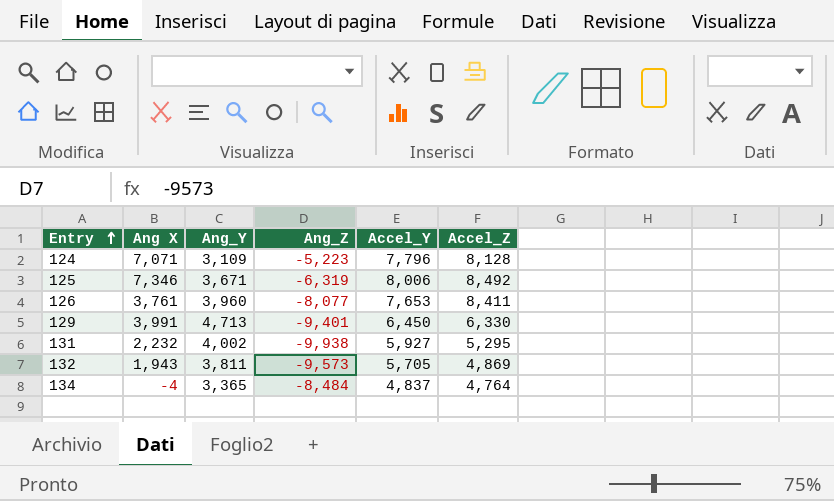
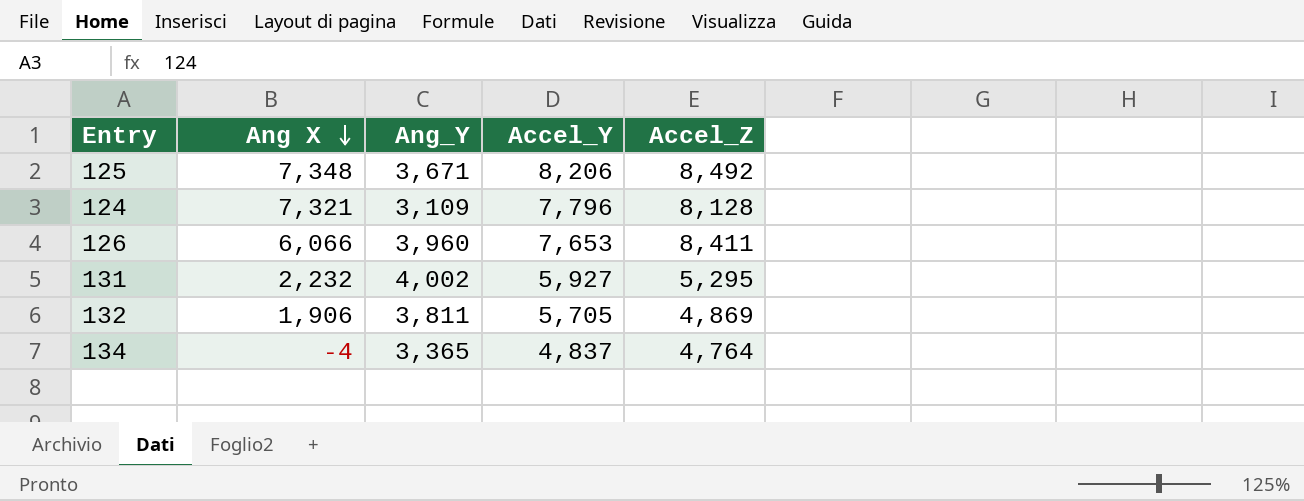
row order: Entry ascending -> Ang X descending
column Ang_Z | position: 4 -> none
row 129: 3,991 | 4,713 | -9,401 | 6,450 | 6,330 -> none
125 | Ang X: 7,346 -> 7,348
125 | Accel_Y: 8,006 -> 8,206
124 | Ang X: 7,071 -> 7,321
126 | Ang X: 3,761 -> 6,066
132 | Ang X: 1,943 -> 1,906

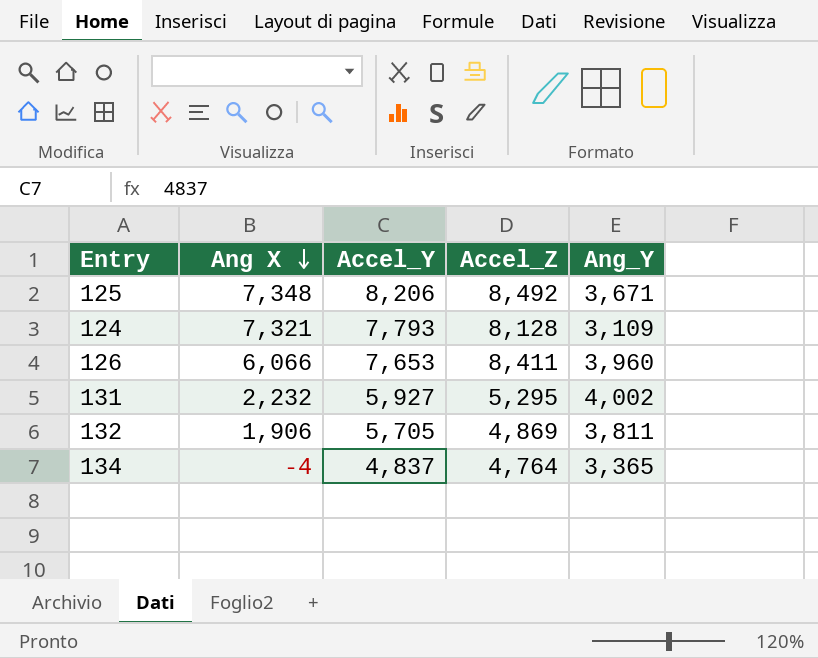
column Ang_Y | position: 3 -> 5
124 | Accel_Y: 7,796 -> 7,793

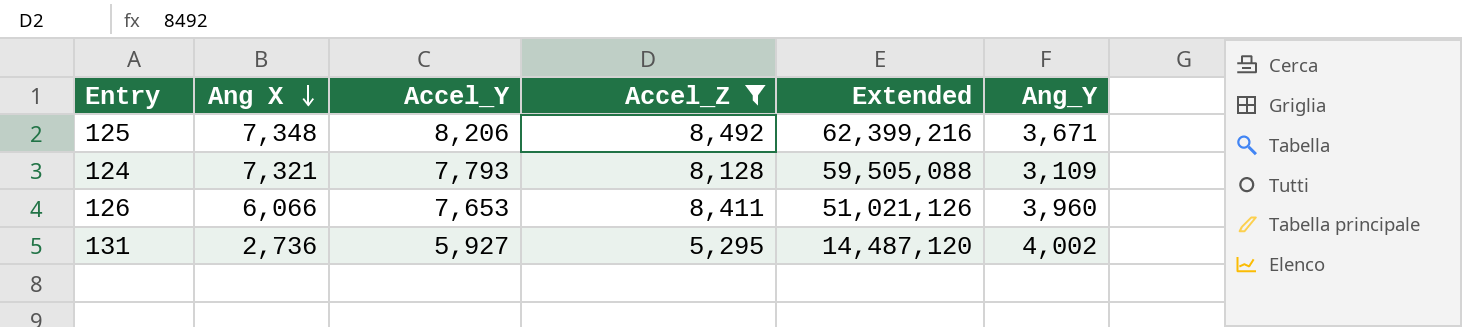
filter: none -> Accel_Z >= 5,295
column Extended | formula: none -> [Ang X] * [Accel_Z]
131 | Ang X: 2,232 -> 2,736

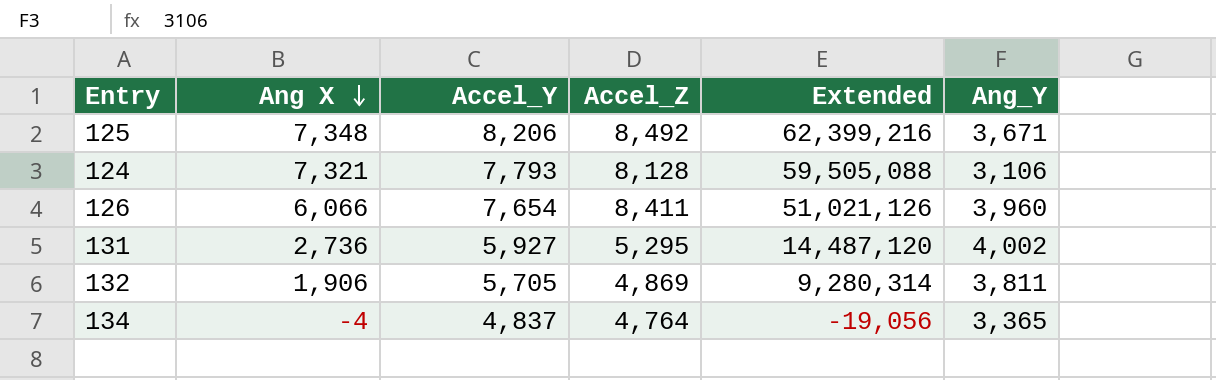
filter: Accel_Z >= 5,295 -> none
124 | Ang_Y: 3,109 -> 3,106
126 | Accel_Y: 7,653 -> 7,654

